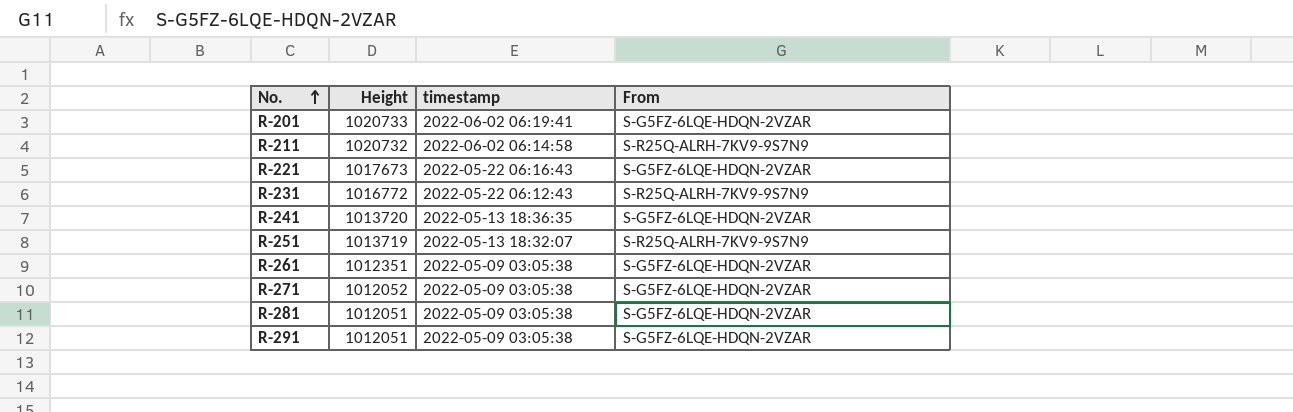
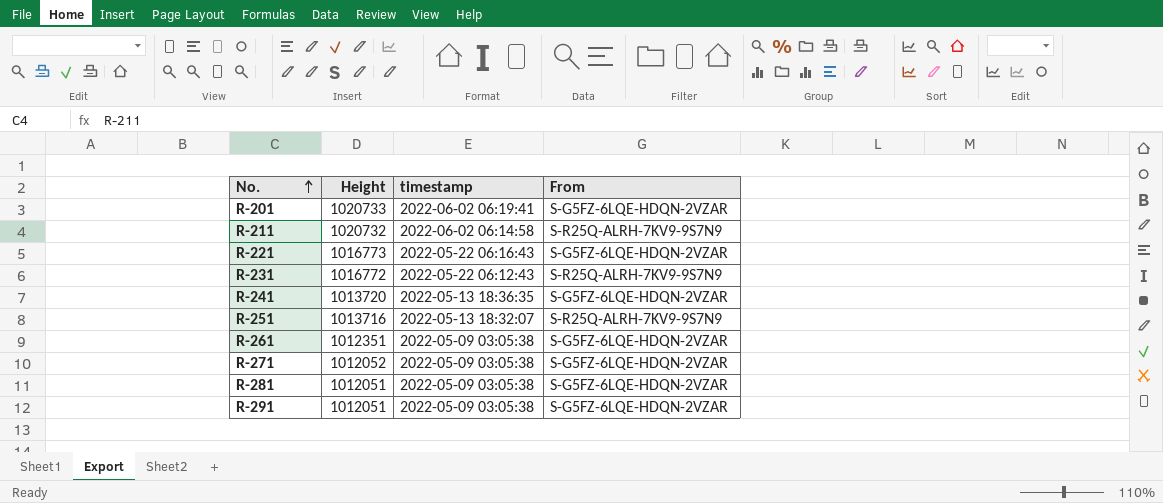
R-221 | Height: 1017673 -> 1016773
R-251 | Height: 1013719 -> 1013716

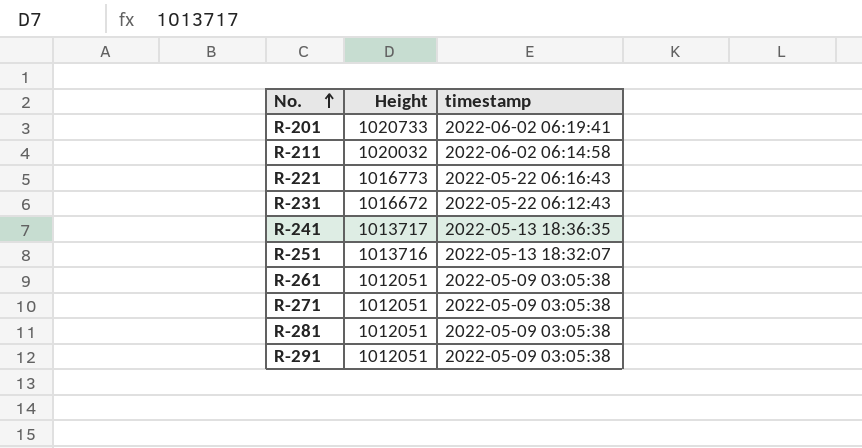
column From | position: 4 -> none
R-211 | Height: 1020732 -> 1020032
R-231 | Height: 1016772 -> 1016672
R-241 | Height: 1013720 -> 1013717
R-261 | Height: 1012351 -> 1012051
R-271 | Height: 1012052 -> 1012051

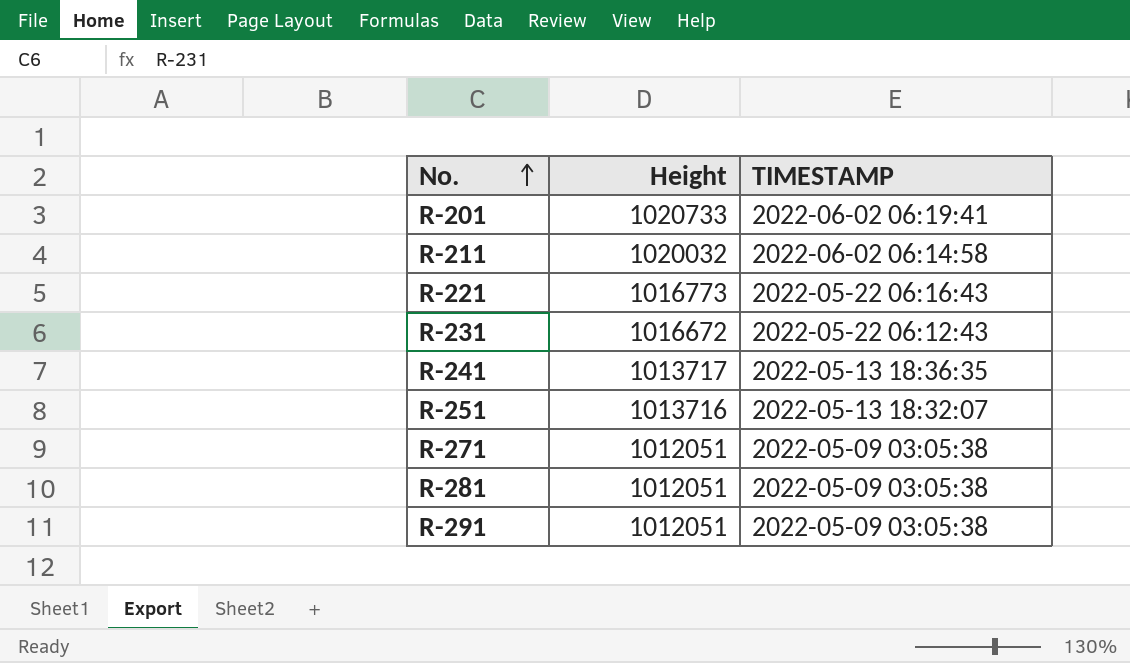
column name: timestamp -> TIMESTAMP
row R-261: 1012051 | 2022-05-09 03:05:38 -> none

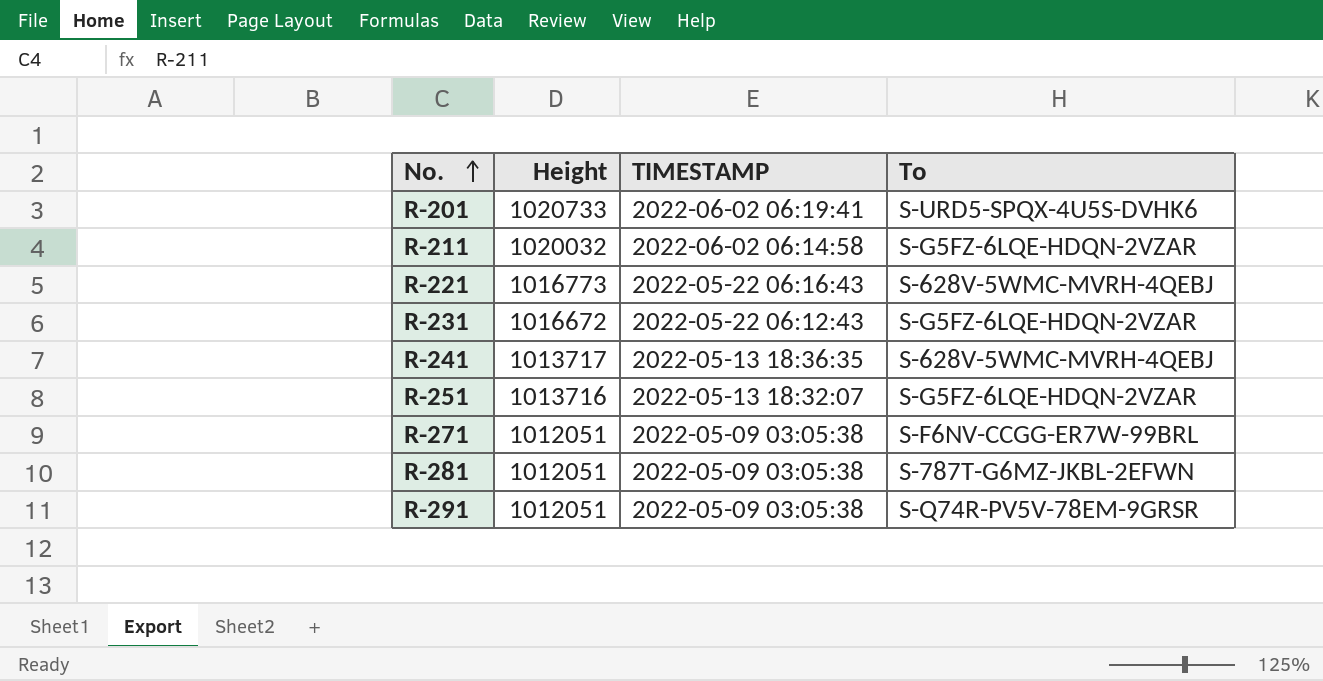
column To | position: none -> 4

